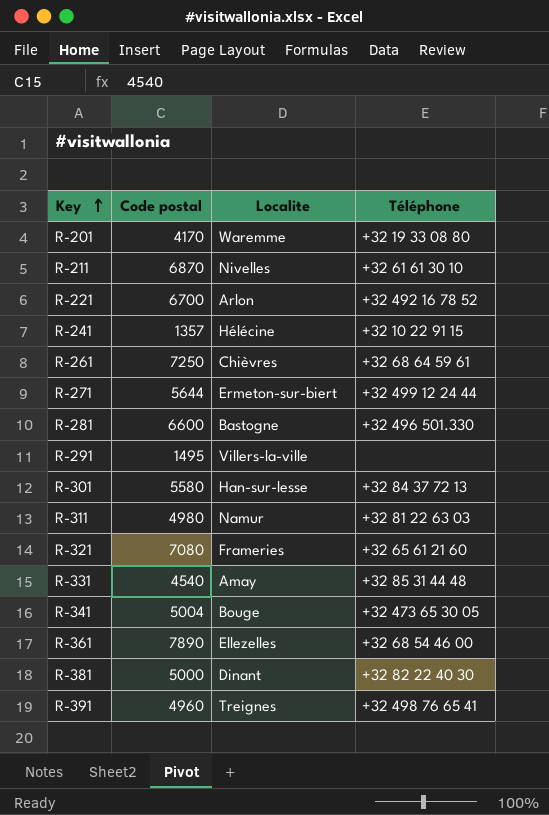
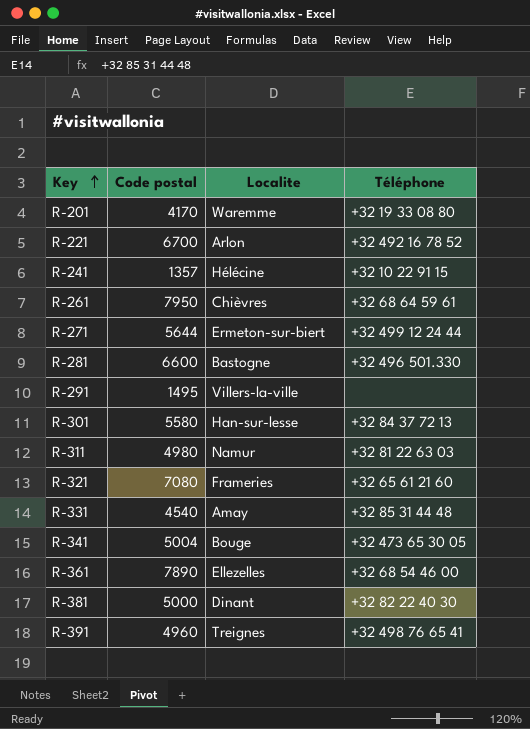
row R-211: 6870 | Nivelles | +32 61 61 30 10 -> none
R-261 | Code postal: 7250 -> 7950

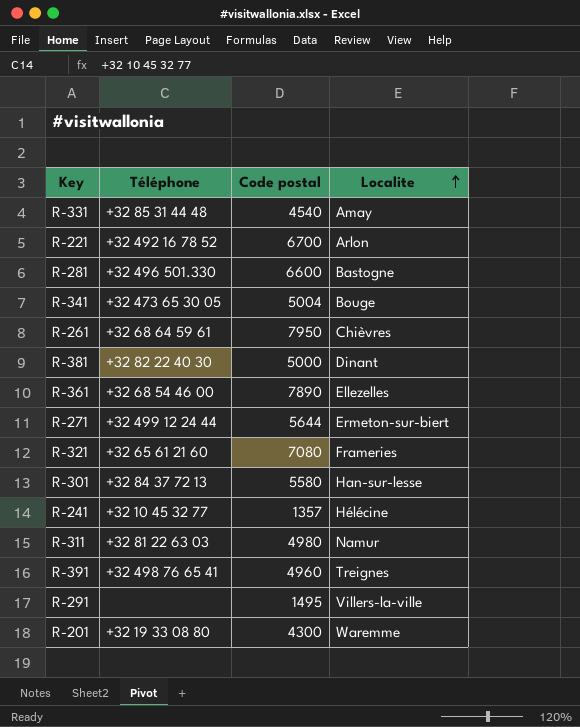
row order: Key ascending -> Localite ascending
column Téléphone | position: 4 -> 2
R-241 | Téléphone: +32 10 22 91 15 -> +32 10 45 32 77
R-201 | Code postal: 4170 -> 4300

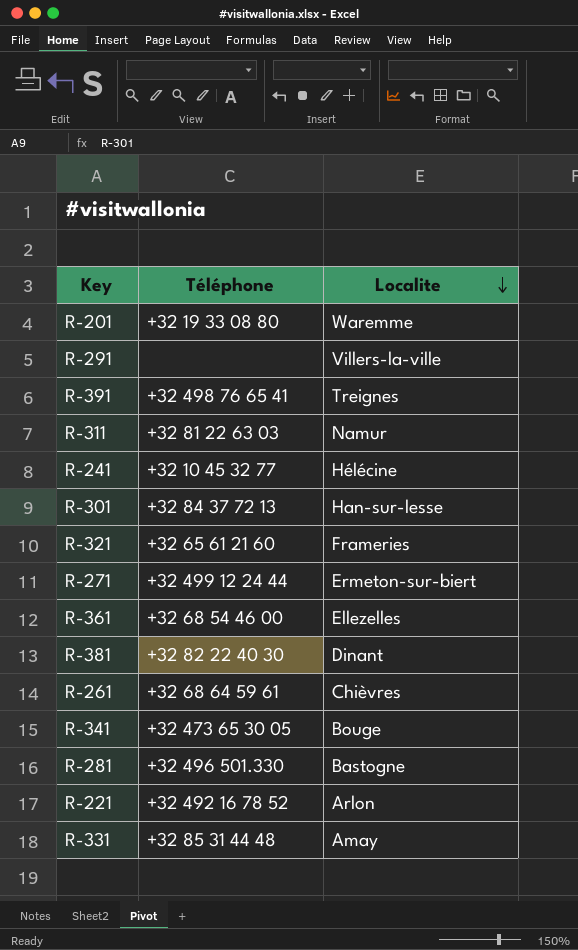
row order: Localite ascending -> Localite descending
column Code postal | position: 3 -> none

